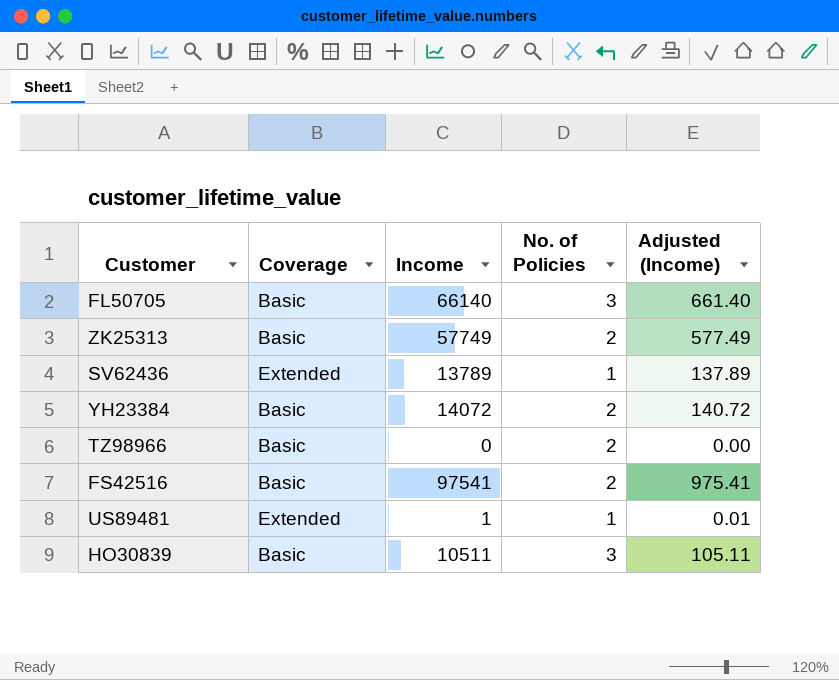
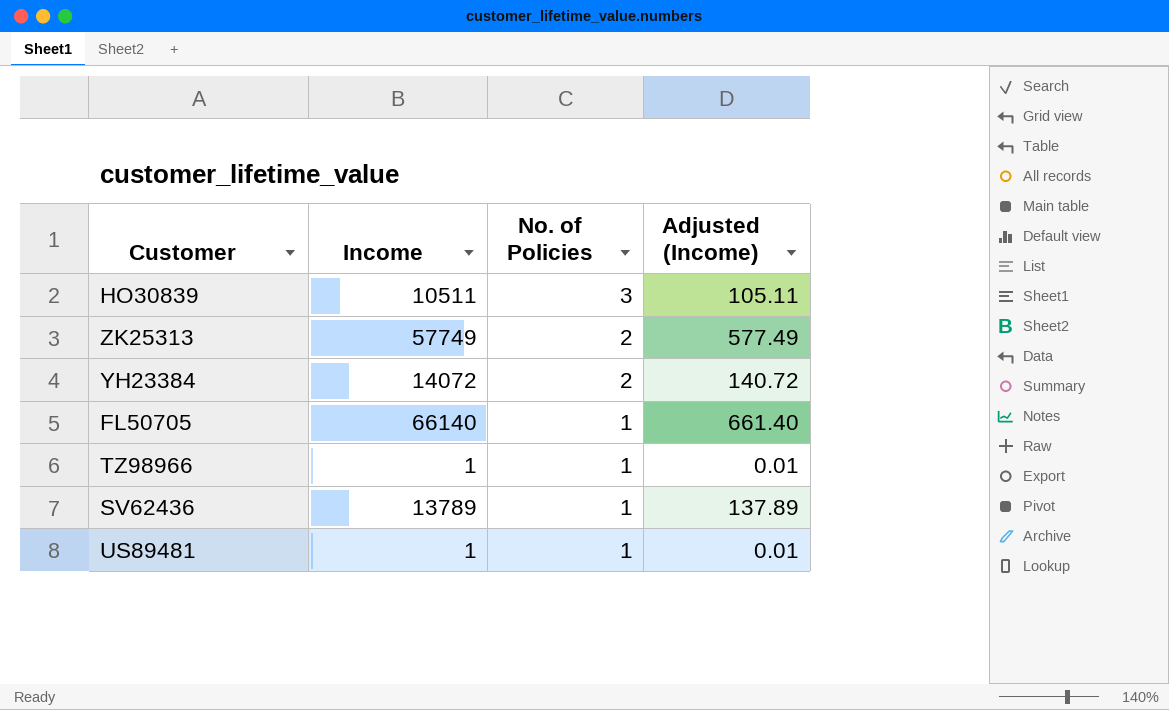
row order: none -> No. of Policies descending
column Coverage | position: 2 -> none
row FS42516: Basic | 97541 | 2 | 975.41 -> none
FL50705 | No. of Policies: 3 -> 1
TZ98966 | Income: 0 -> 1
TZ98966 | No. of Policies: 2 -> 1
TZ98966 | Adjusted (Income): 0.00 -> 0.01

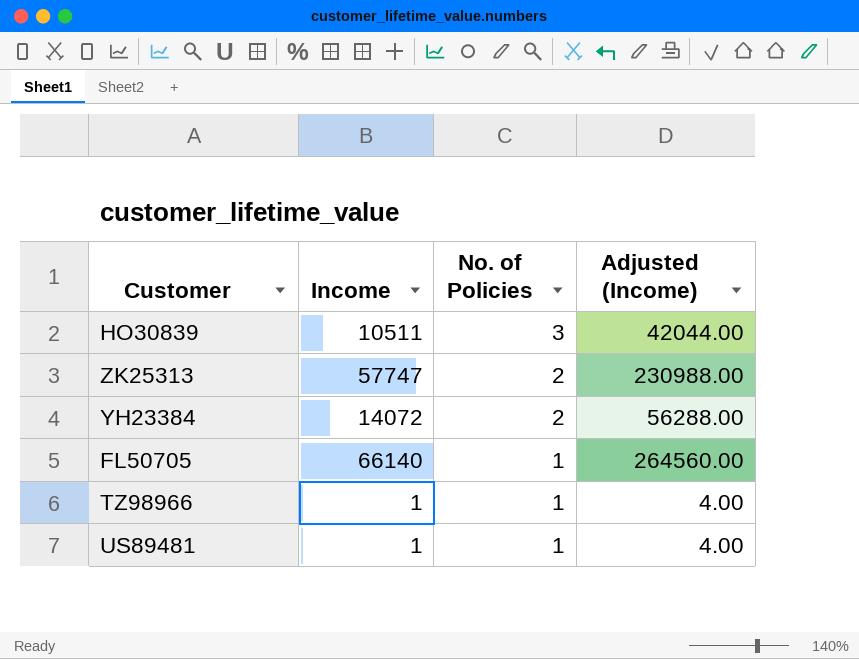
column Adjusted (Income) | formula: [Income] * 0.01 -> [Income] * 4
row SV62436: 13789 | 1 | 137.89 -> none
ZK25313 | Income: 57749 -> 57747

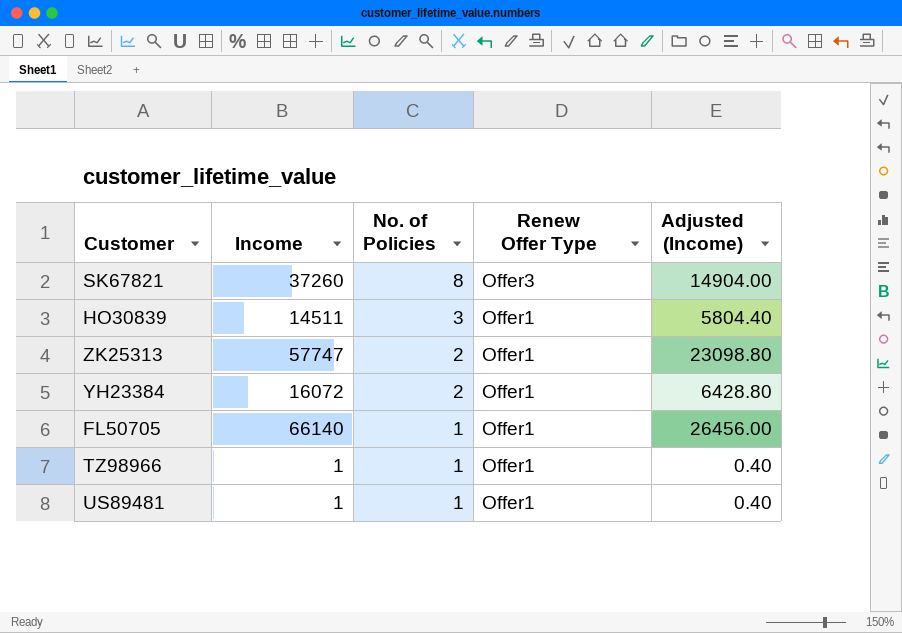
column Renew Offer Type | position: none -> 4
column Adjusted (Income) | formula: [Income] * 4 -> [Income] * 0.4
row SK67821: none -> 37260 | 8 | Offer3 | 14904.00
HO30839 | Income: 10511 -> 14511
YH23384 | Income: 14072 -> 16072

